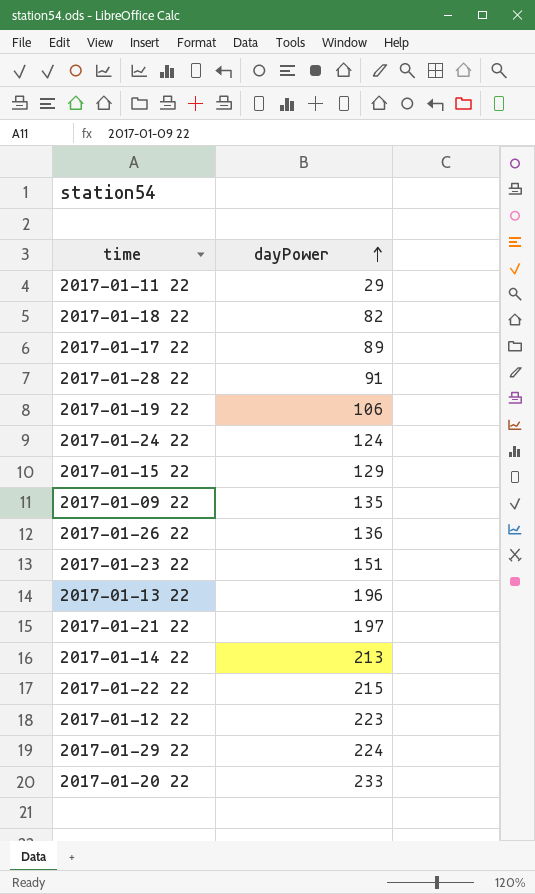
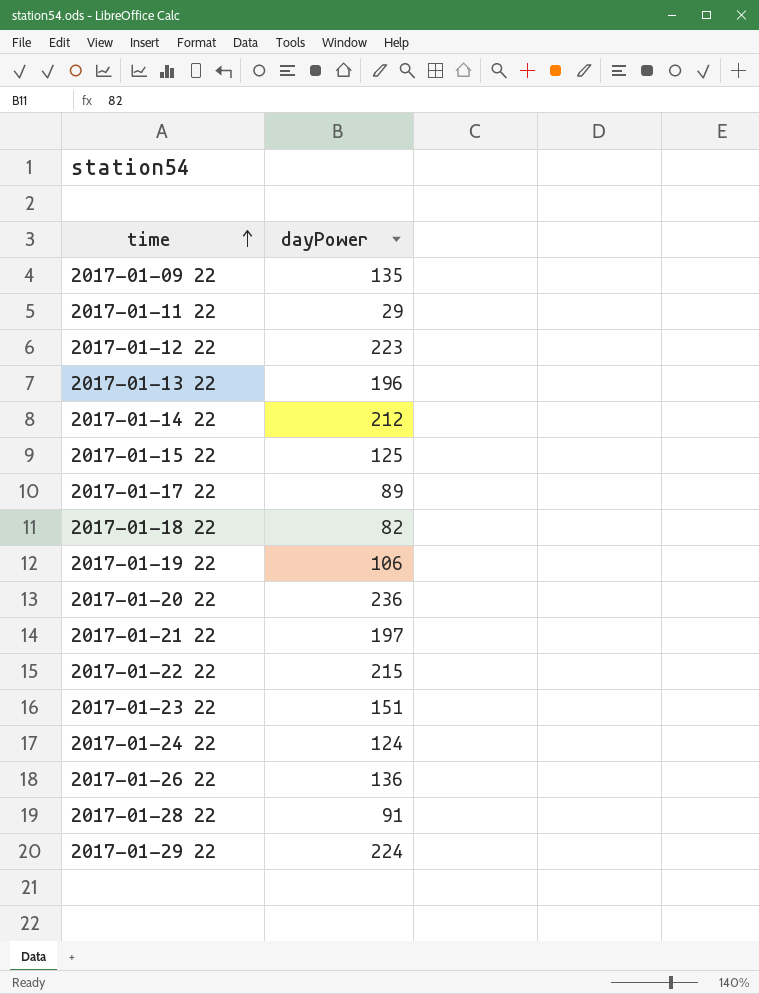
row order: dayPower ascending -> time ascending
2017-01-14 22 | dayPower: 213 -> 212
2017-01-15 22 | dayPower: 129 -> 125
2017-01-20 22 | dayPower: 233 -> 236

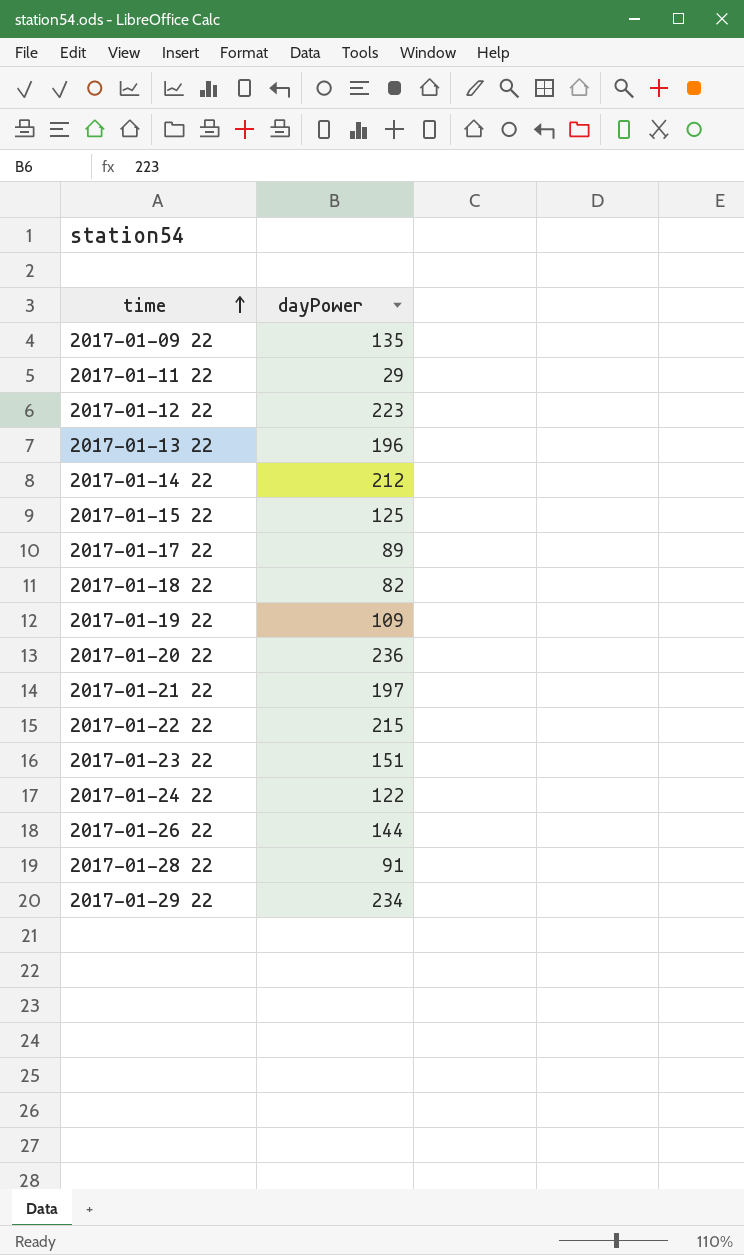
2017-01-19 22 | dayPower: 106 -> 109
2017-01-24 22 | dayPower: 124 -> 122
2017-01-26 22 | dayPower: 136 -> 144
2017-01-29 22 | dayPower: 224 -> 234

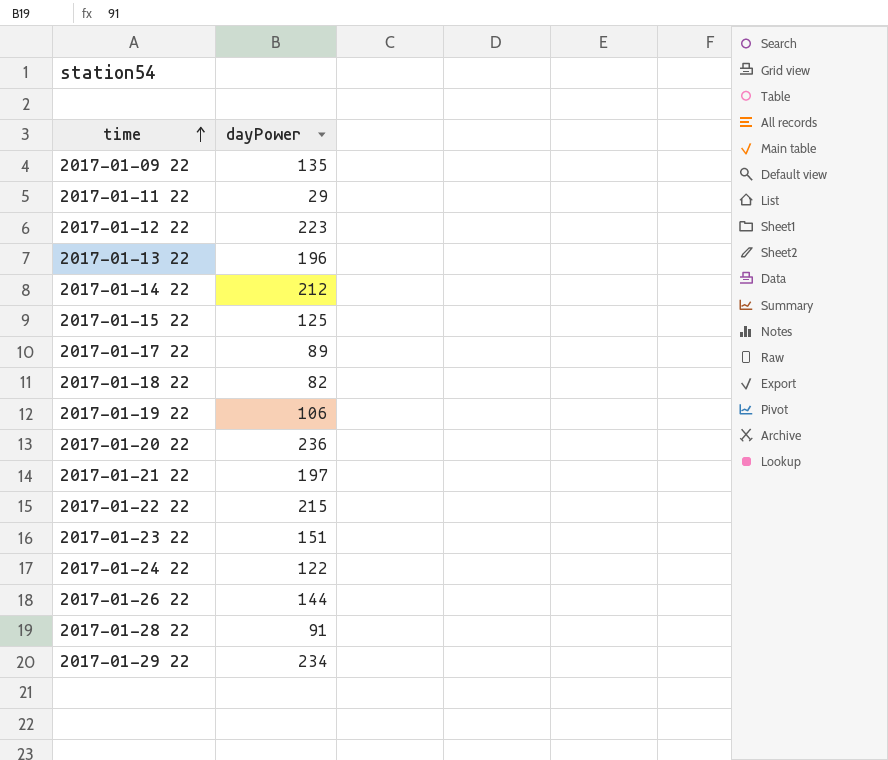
2017-01-19 22 | dayPower: 109 -> 106

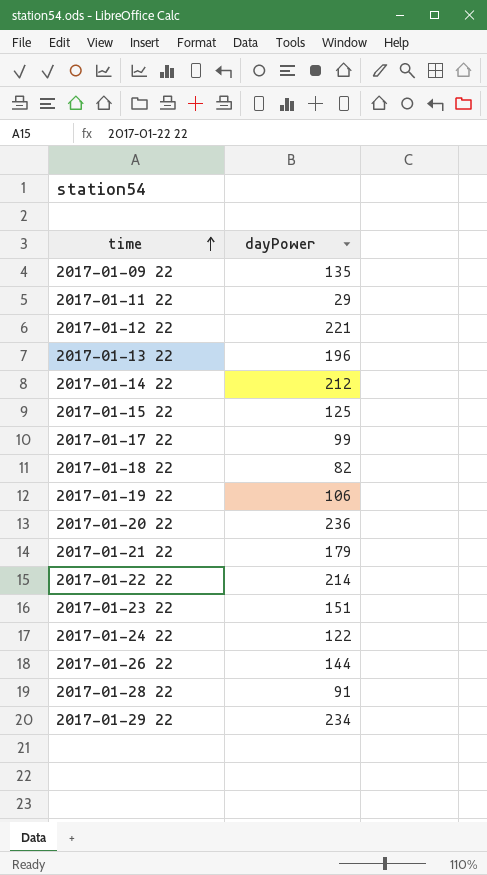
2017-01-12 22 | dayPower: 223 -> 221
2017-01-17 22 | dayPower: 89 -> 99
2017-01-21 22 | dayPower: 197 -> 179
2017-01-22 22 | dayPower: 215 -> 214

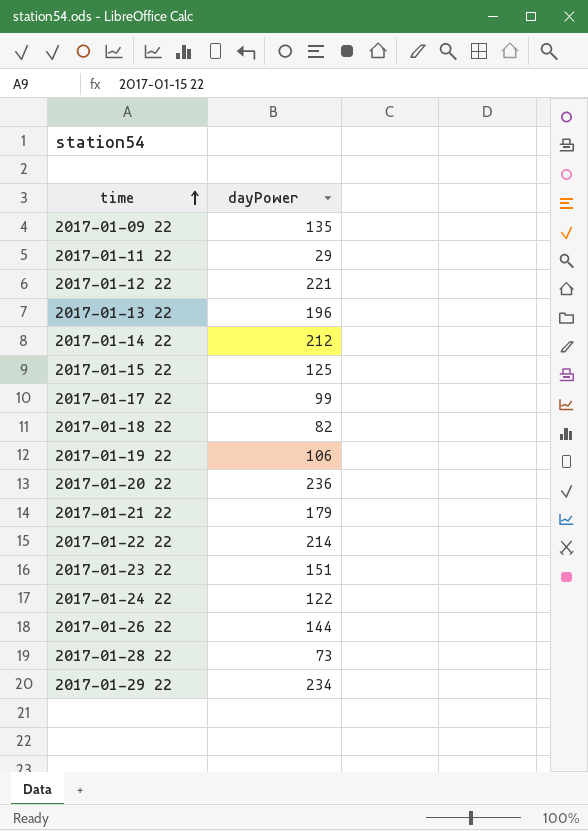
2017-01-28 22 | dayPower: 91 -> 73

